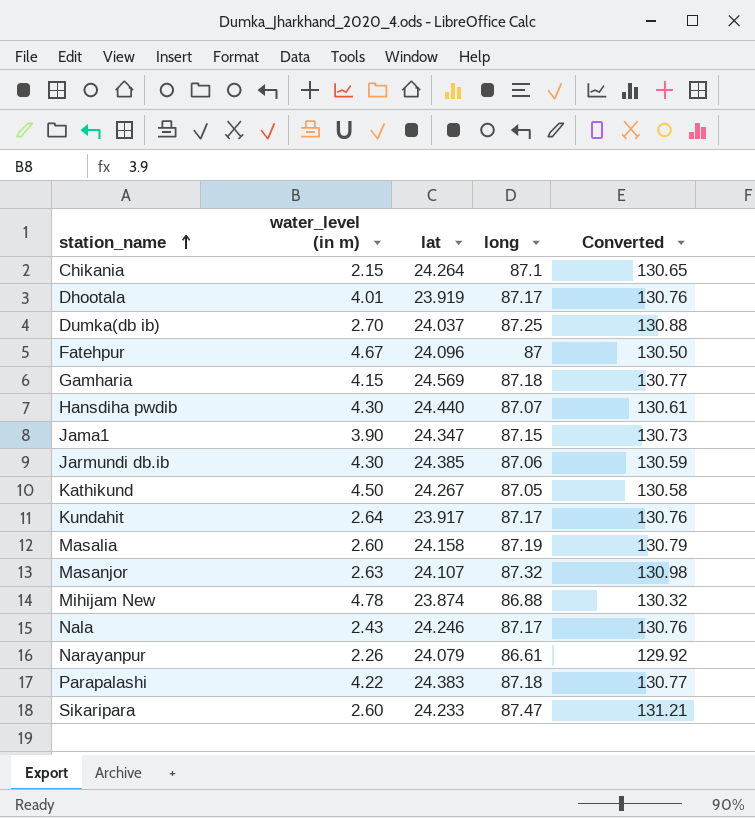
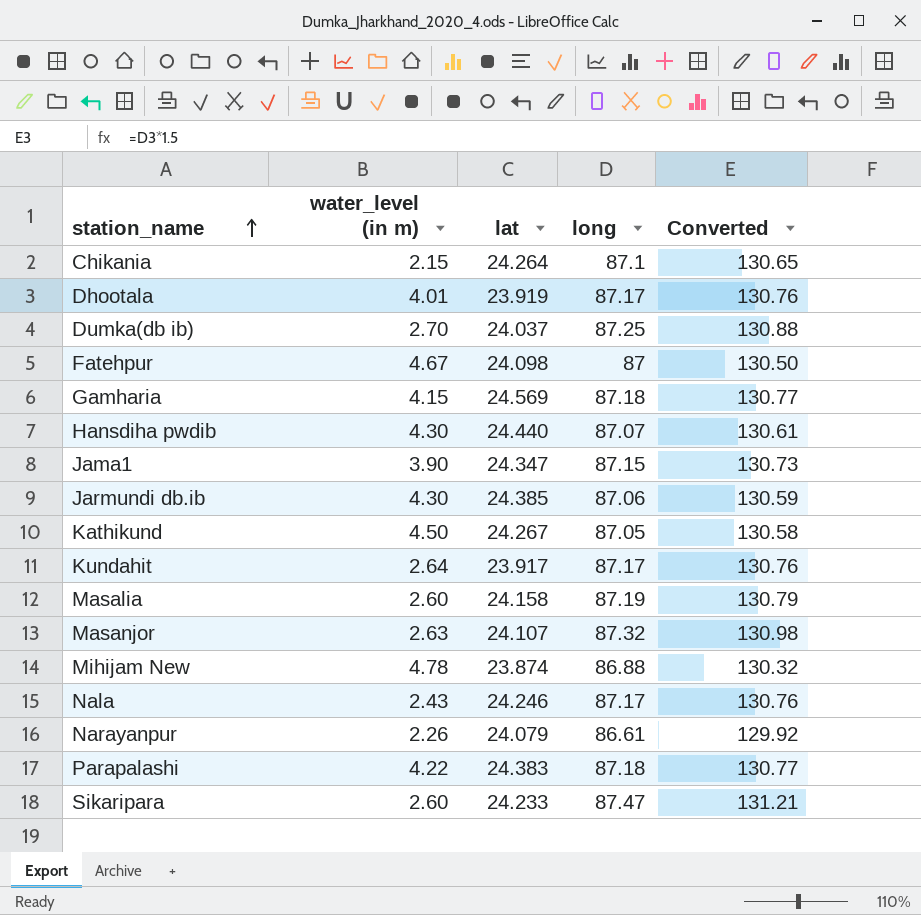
Fatehpur | lat: 24.096 -> 24.098

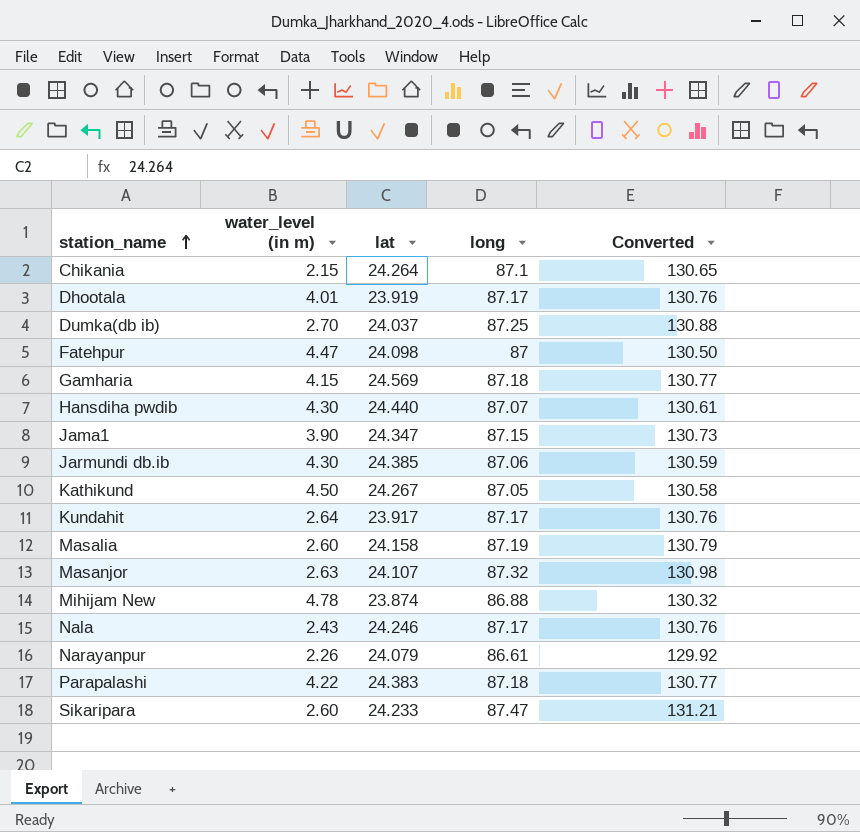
Fatehpur | water_level (in m): 4.67 -> 4.47

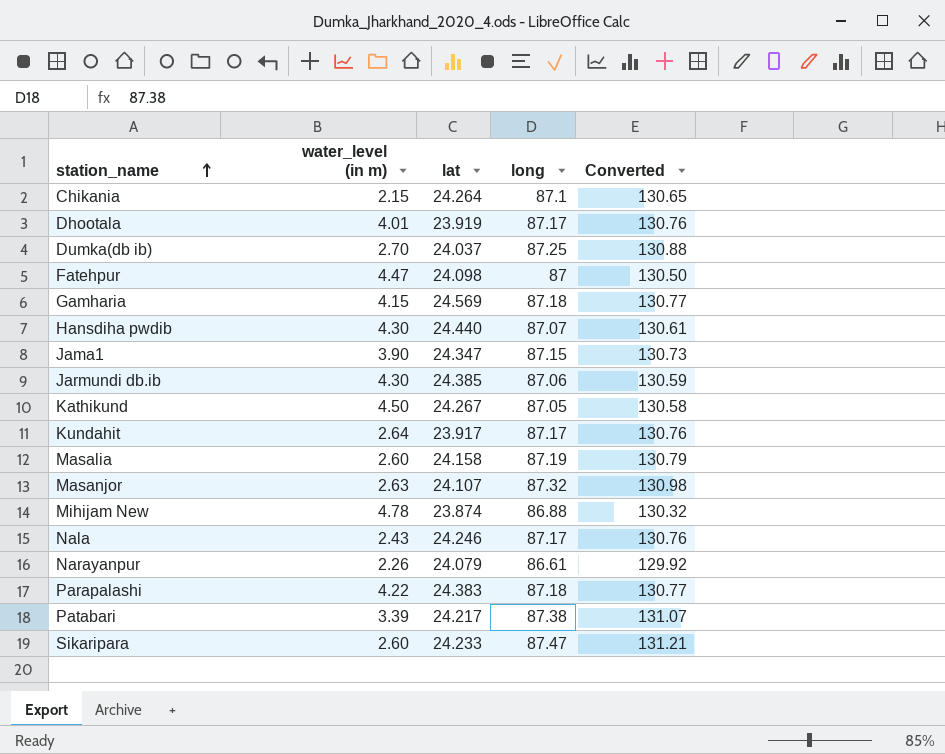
row Patabari: none -> 3.39 | 24.217 | 87.38 | 131.07

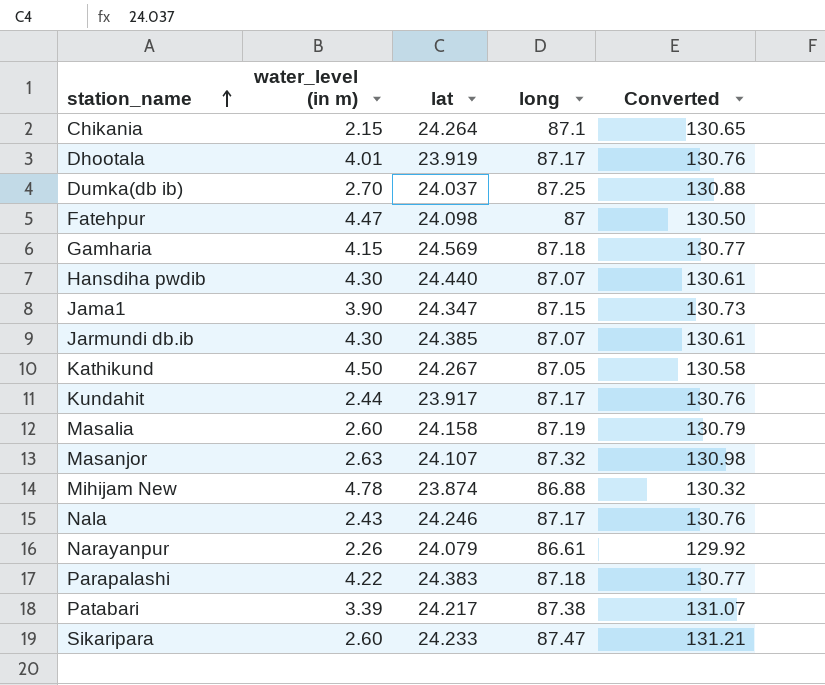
Jarmundi db.ib | long: 87.06 -> 87.07
Jarmundi db.ib | Converted: 130.59 -> 130.61
Kundahit | water_level (in m): 2.64 -> 2.44

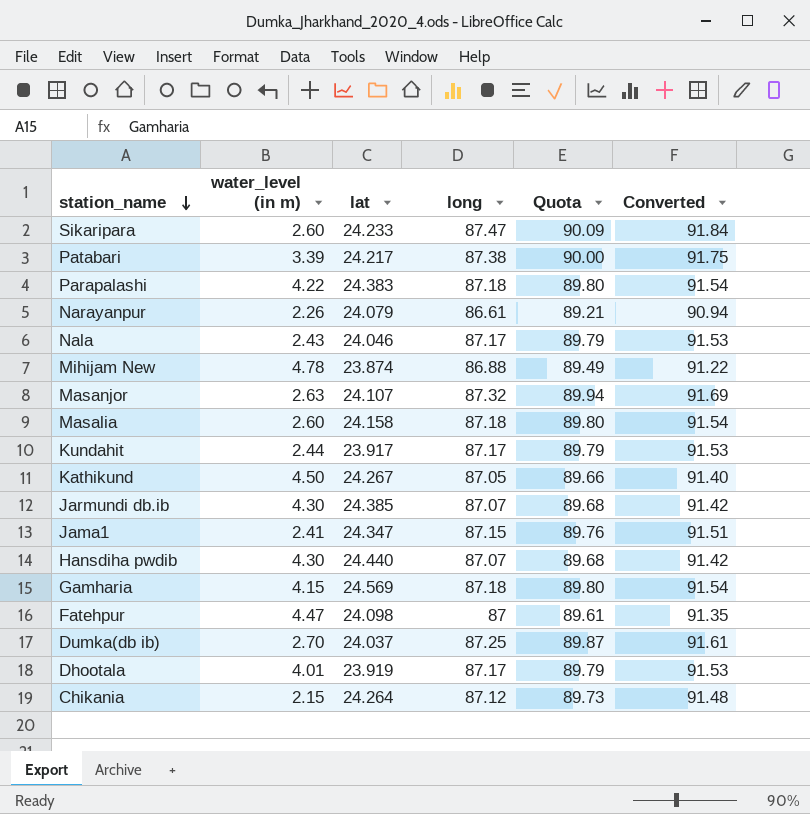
row order: station_name ascending -> station_name descending
column Quota | formula: none -> [long] * 1.03
column Converted | formula: [long] * 1.5 -> [long] * 1.05
Nala | lat: 24.246 -> 24.046
Masalia | long: 87.19 -> 87.18
Jama1 | water_level (in m): 3.90 -> 2.41
Chikania | long: 87.1 -> 87.12

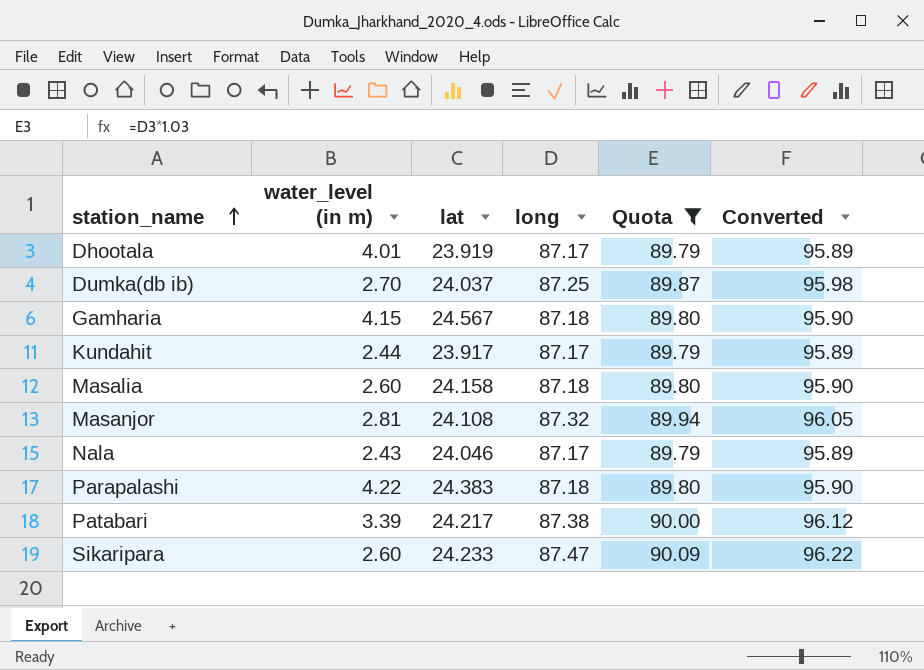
filter: none -> Quota >= 89.79
row order: station_name descending -> station_name ascending
column Converted | formula: [long] * 1.05 -> [long] * 1.1
Gamharia | lat: 24.569 -> 24.567
Masanjor | water_level (in m): 2.63 -> 2.81
Masanjor | lat: 24.107 -> 24.108

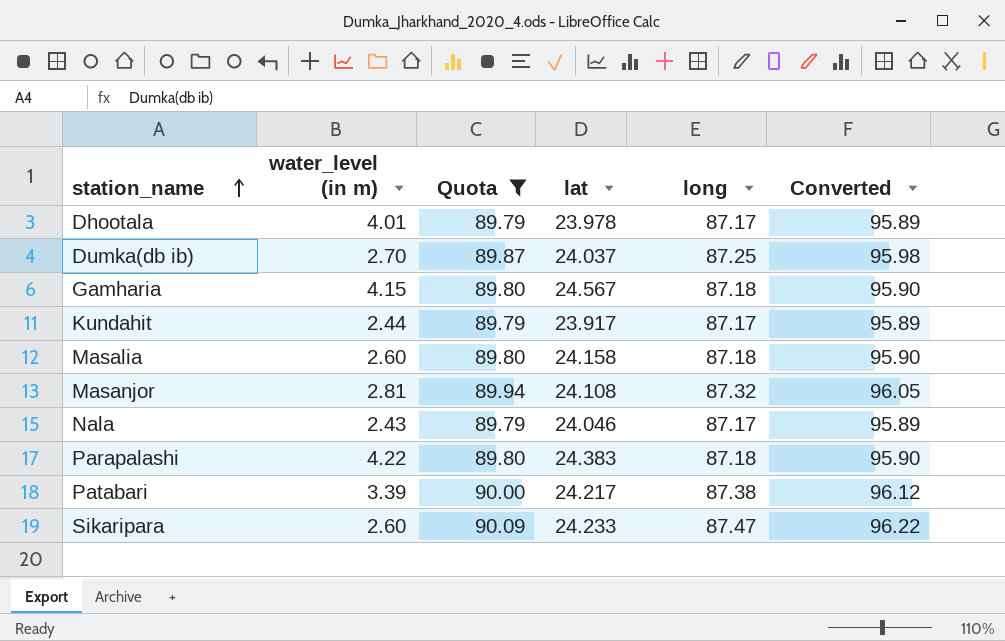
column Quota | position: 5 -> 3
Dhootala | lat: 23.919 -> 23.978

